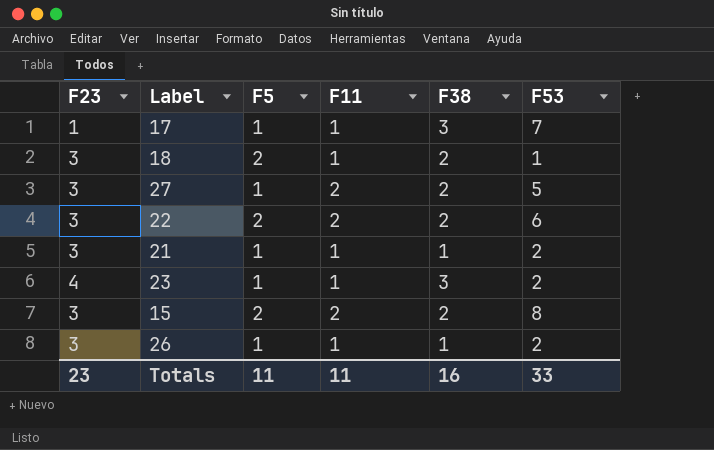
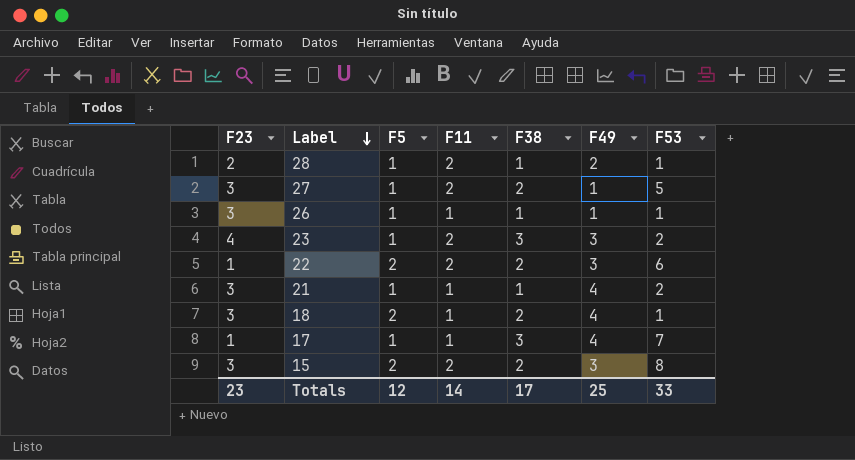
row order: none -> Label descending
column F49 | position: none -> 6
row 28: none -> 2 | 1 | 2 | 1 | 2 | 1
26 | F53: 2 -> 1
23 | F11: 1 -> 2
22 | F23: 3 -> 1
Totals | F5: 11 -> 12
Totals | F11: 11 -> 14
Totals | F38: 16 -> 17

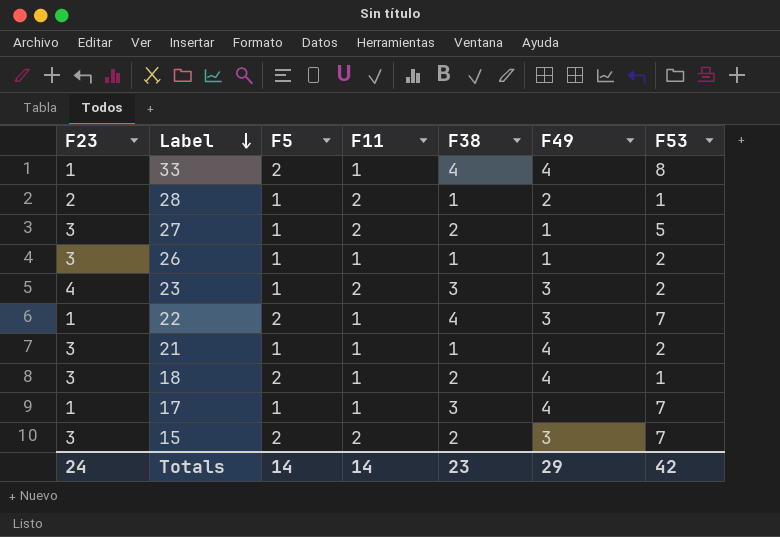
row 33: none -> 1 | 2 | 1 | 4 | 4 | 8
26 | F53: 1 -> 2
22 | F11: 2 -> 1
22 | F38: 2 -> 4
22 | F53: 6 -> 7
15 | F53: 8 -> 7
Totals | F23: 23 -> 24
Totals | F5: 12 -> 14
Totals | F38: 17 -> 23
Totals | F49: 25 -> 29
Totals | F53: 33 -> 42

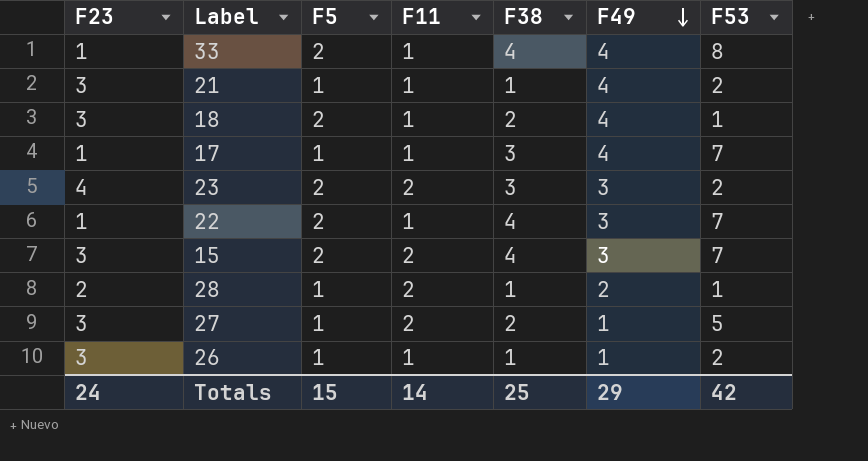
row order: Label descending -> F49 descending
23 | F5: 1 -> 2
15 | F38: 2 -> 4
Totals | F5: 14 -> 15
Totals | F38: 23 -> 25

